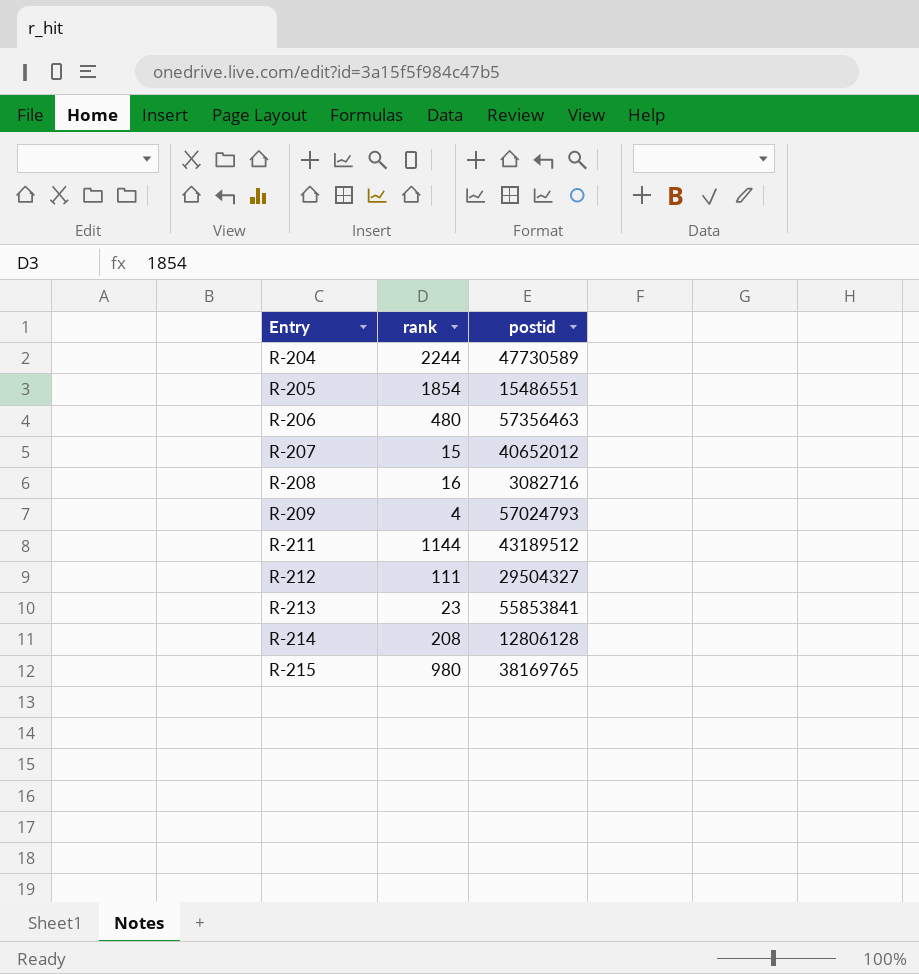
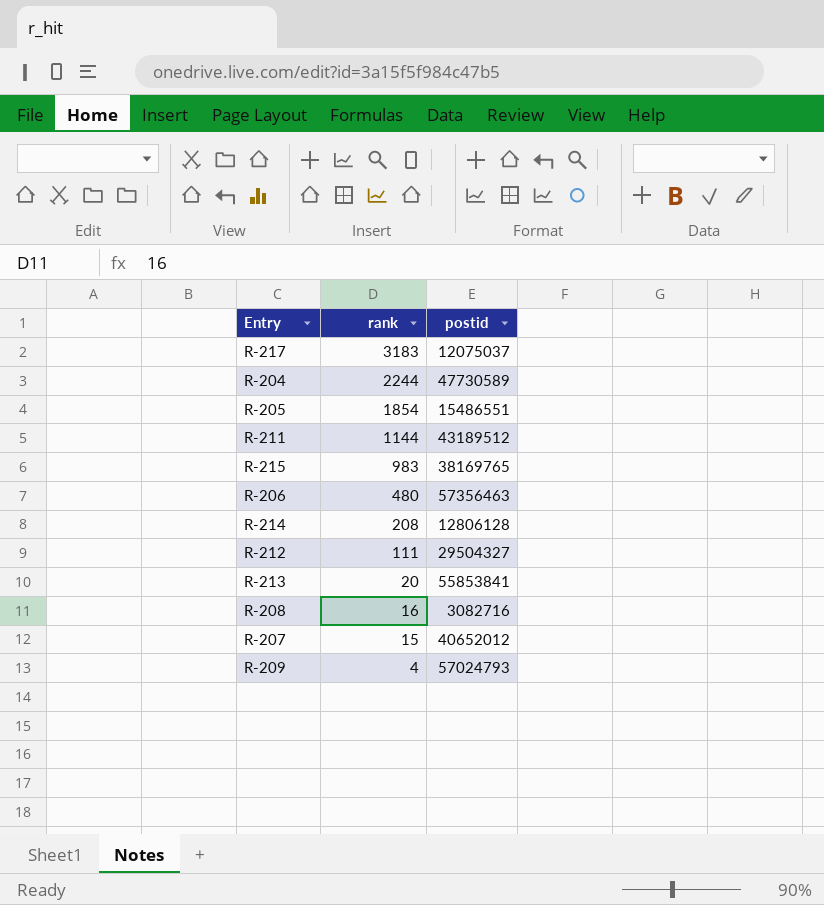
row order: Entry ascending -> rank descending
row R-217: none -> 3183 | 12075037
R-215 | rank: 980 -> 983
R-213 | rank: 23 -> 20

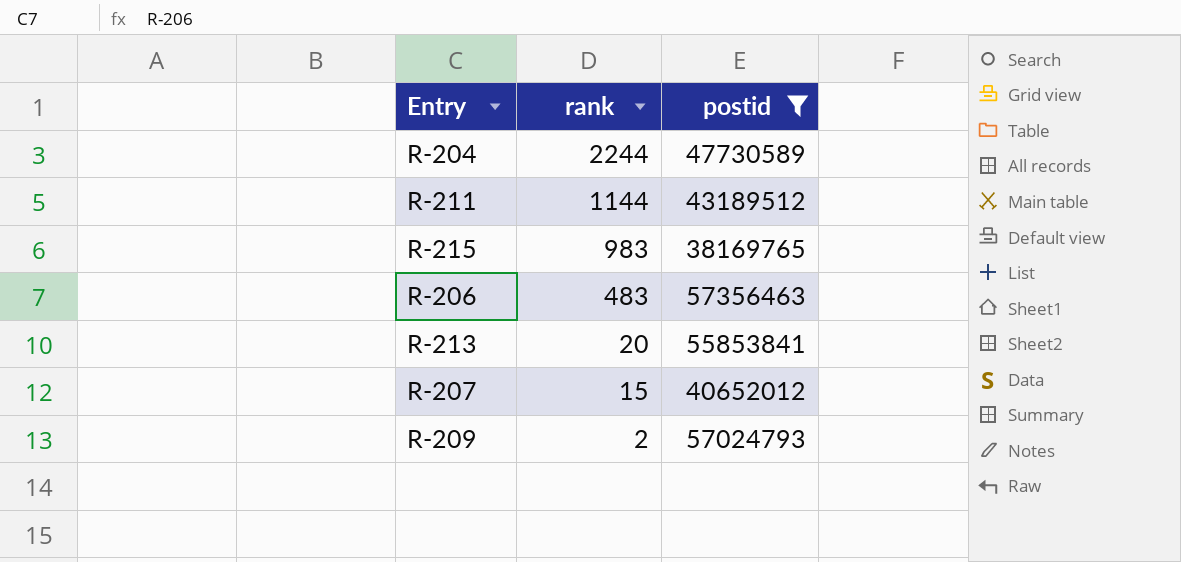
filter: none -> postid >= 38169765
R-206 | rank: 480 -> 483
R-209 | rank: 4 -> 2

